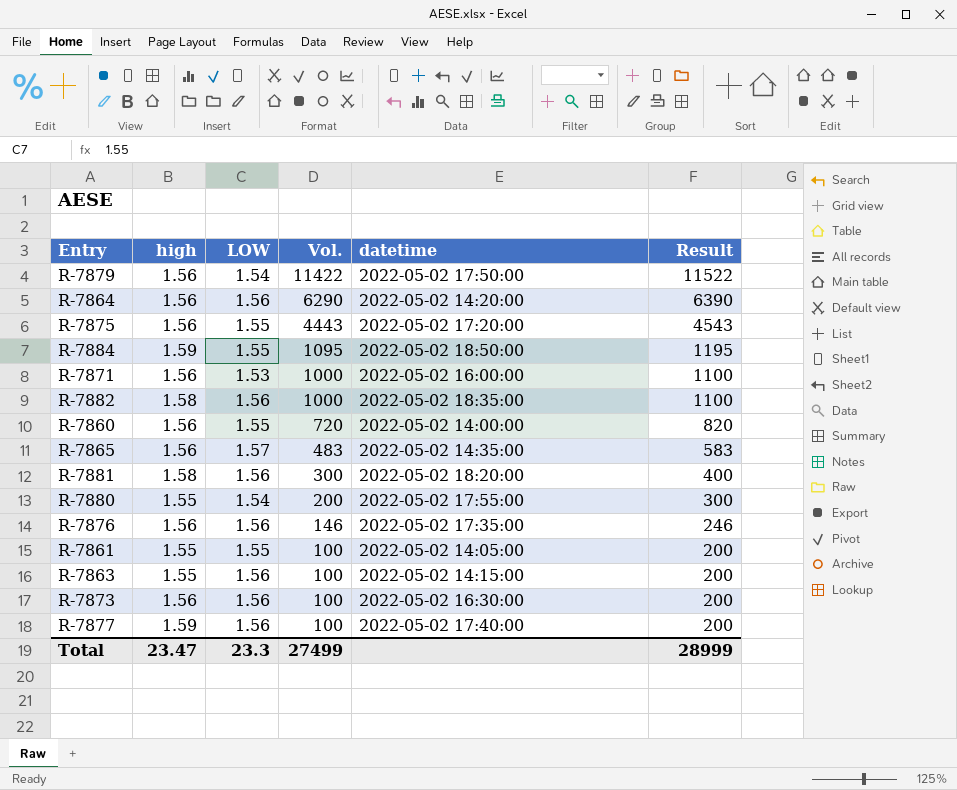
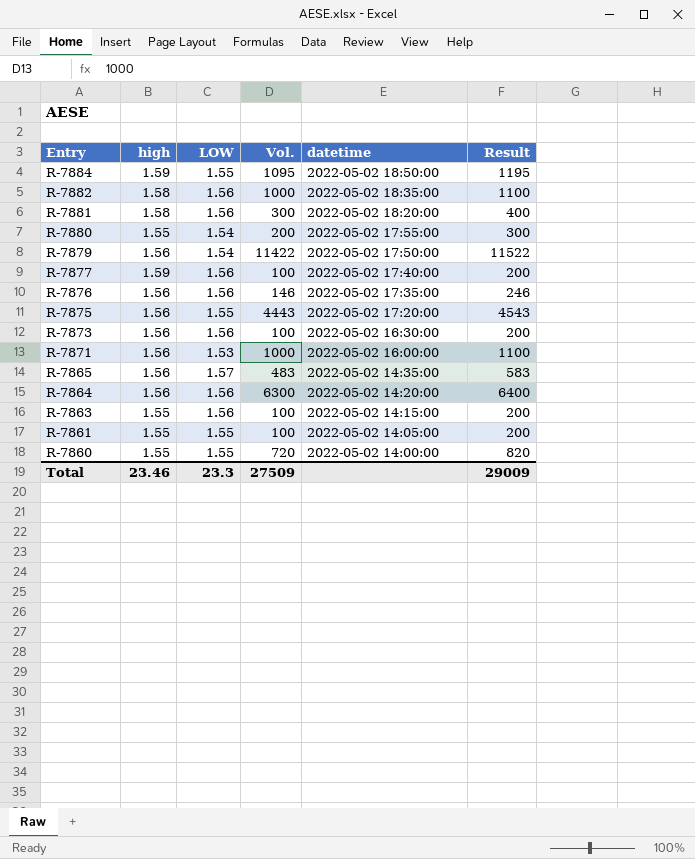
row order: Vol. descending -> Entry descending
R-7864 | Vol.: 6290 -> 6300
R-7864 | Result: 6390 -> 6400
R-7860 | high: 1.56 -> 1.55
Total | high: 23.47 -> 23.46
Total | Vol.: 27499 -> 27509
Total | Result: 28999 -> 29009

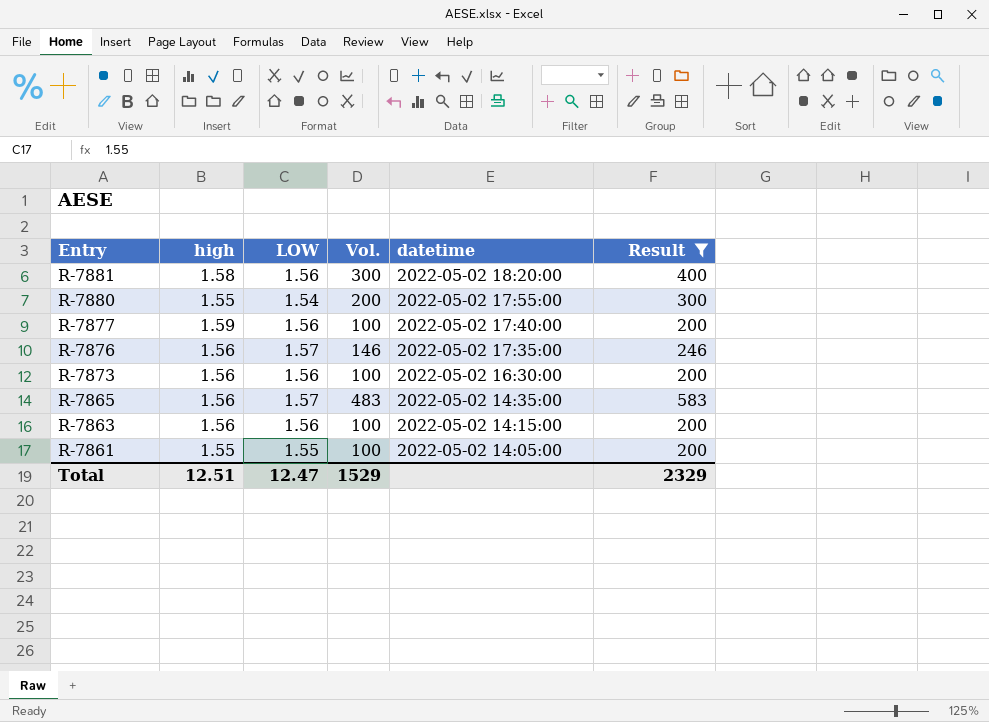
filter: none -> Result <= 583
R-7876 | LOW: 1.56 -> 1.57
R-7863 | high: 1.55 -> 1.56
Total | high: 23.46 -> 12.51
Total | LOW: 23.3 -> 12.47
Total | Vol.: 27509 -> 1529
Total | Result: 29009 -> 2329

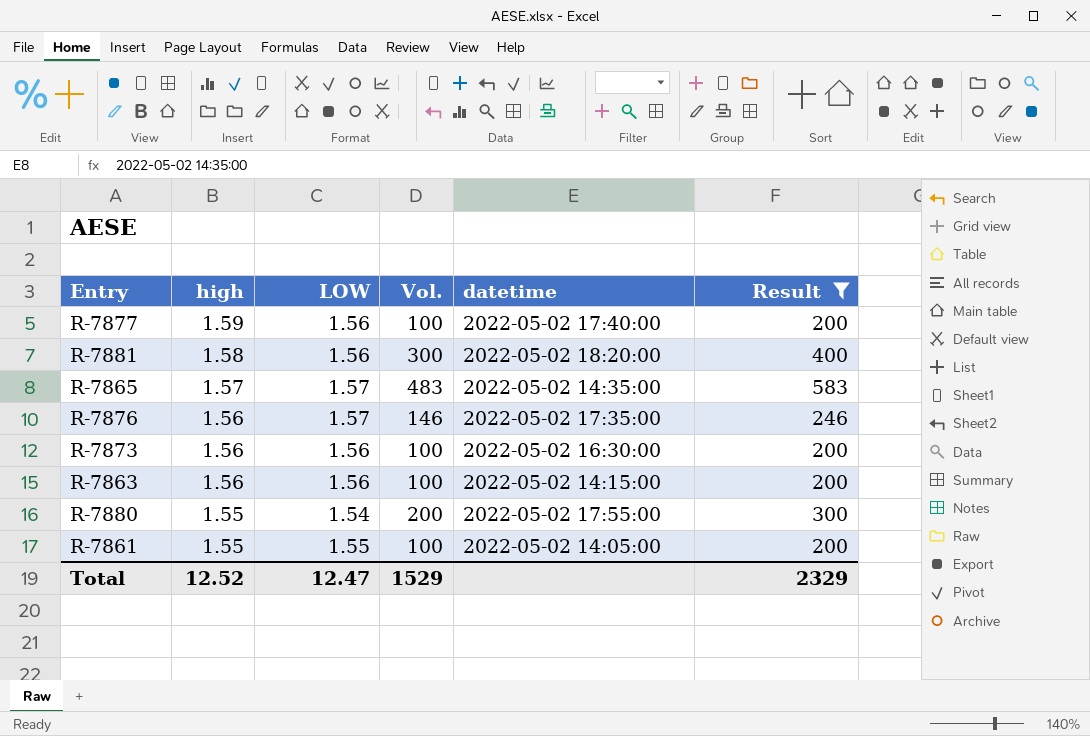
row order: Entry descending -> high descending
R-7865 | high: 1.56 -> 1.57
Total | high: 12.51 -> 12.52

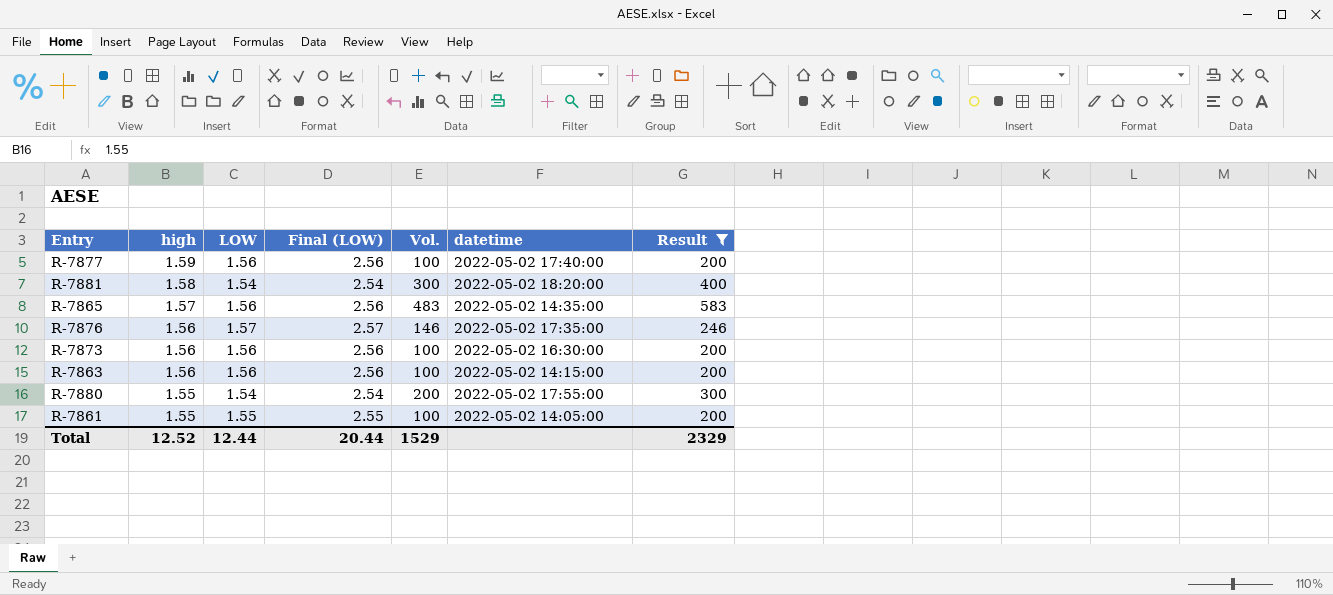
column Final (LOW) | formula: none -> [LOW] + 1
R-7881 | LOW: 1.56 -> 1.54
R-7865 | LOW: 1.57 -> 1.56
Total | LOW: 12.47 -> 12.44

